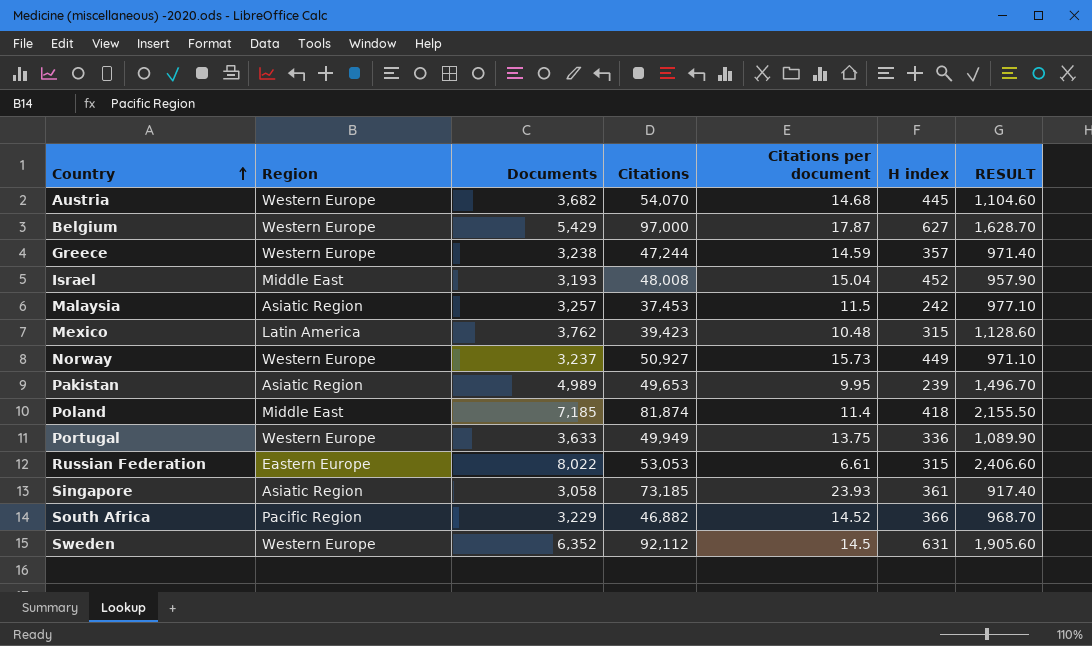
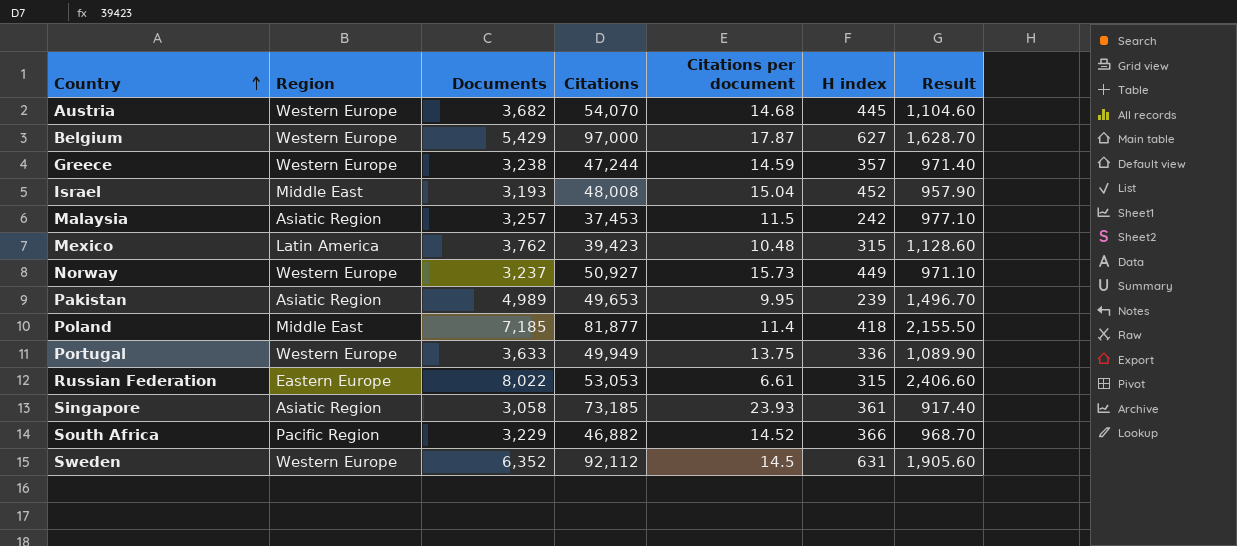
column name: RESULT -> Result
Poland | Citations: 81,874 -> 81,877

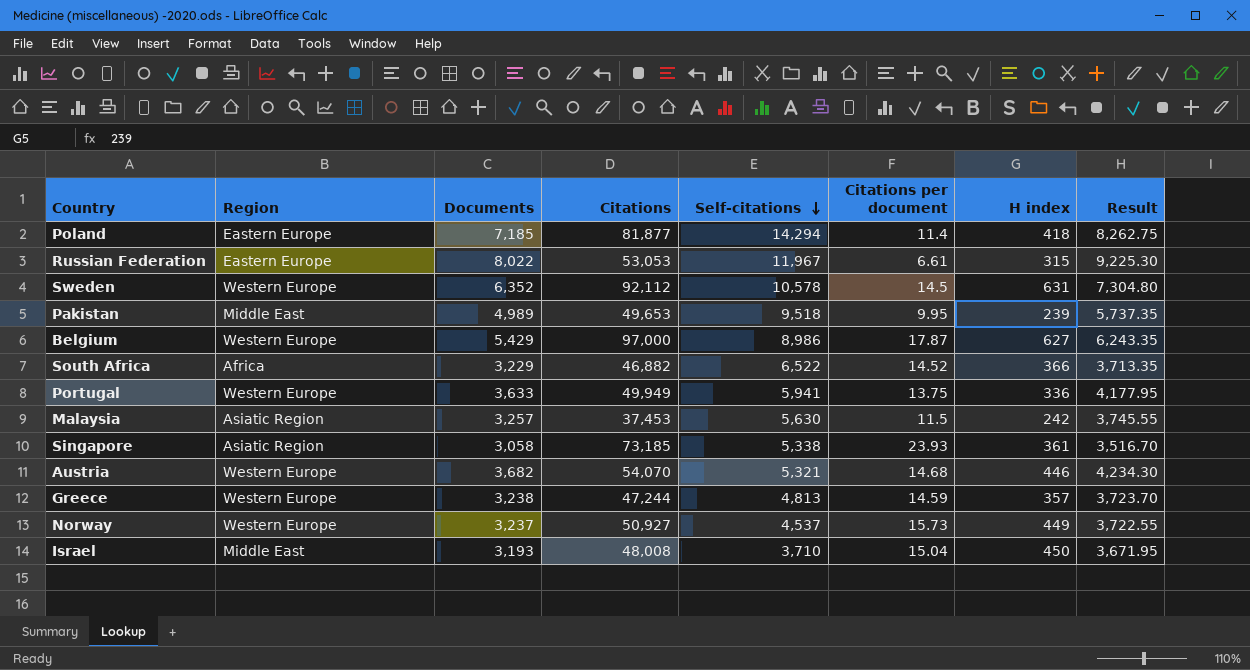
row order: Country ascending -> Self-citations descending
column Self-citations | position: none -> 5
column Result | formula: [Documents] * 0.3 -> [Documents] * 1.15
row Mexico: Latin America | 3,762 | 39,423 | 10.48 | 315 | 1,128.60 -> none
Poland | Region: Middle East -> Eastern Europe
Pakistan | Region: Asiatic Region -> Middle East
South Africa | Region: Pacific Region -> Africa
Austria | H index: 445 -> 446
Israel | H index: 452 -> 450

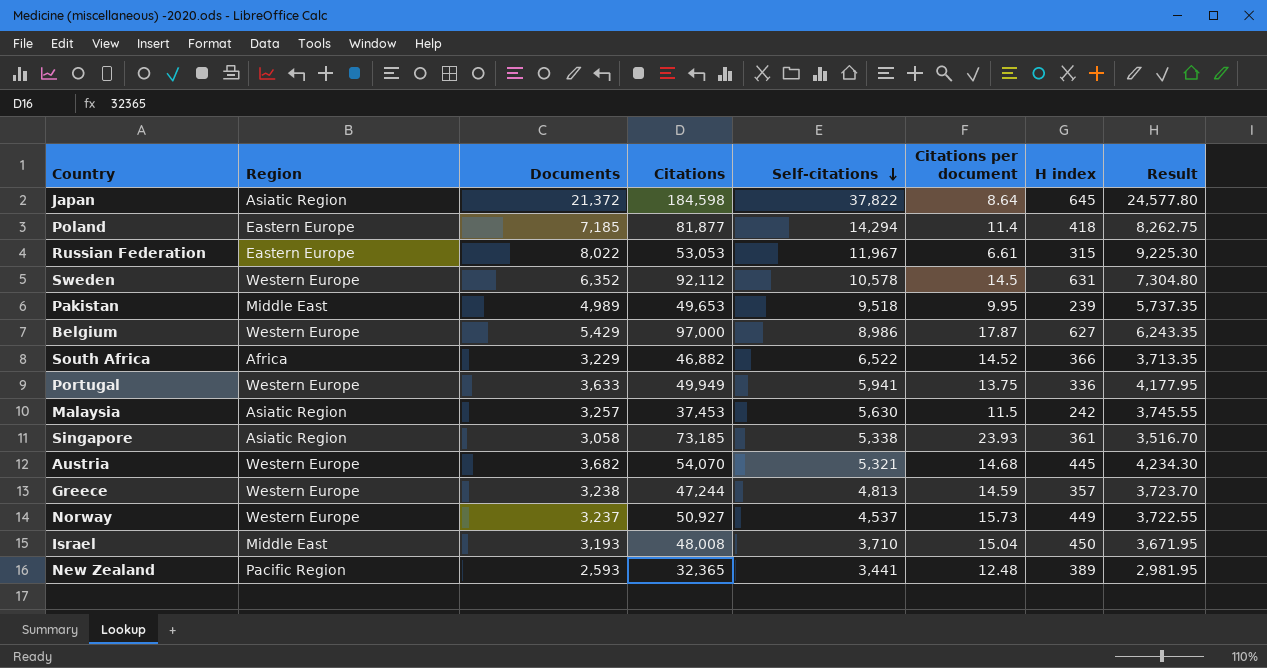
row Japan: none -> Asiatic Region | 21,372 | 184,598 | 37,822 | 8.64 | 645 | 24,577.80
Austria | H index: 446 -> 445
row New Zealand: none -> Pacific Region | 2,593 | 32,365 | 3,441 | 12.48 | 389 | 2,981.95

